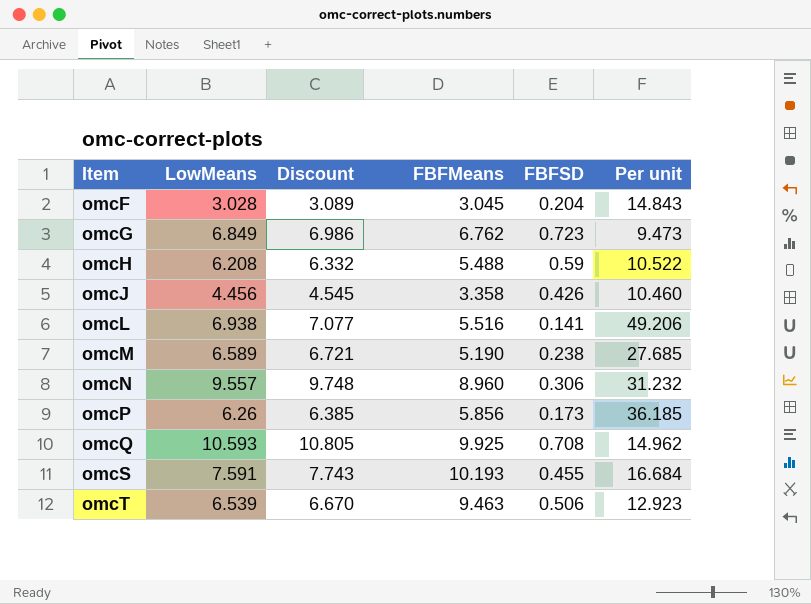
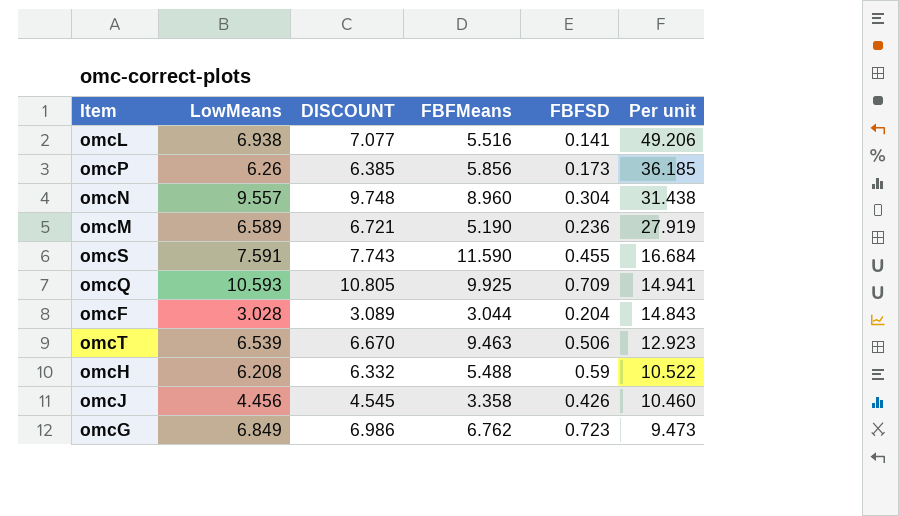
row order: Item ascending -> Per unit descending
column name: Discount -> DISCOUNT
omcN | FBFSD: 0.306 -> 0.304
omcN | Per unit: 31.232 -> 31.438
omcM | FBFSD: 0.238 -> 0.236
omcM | Per unit: 27.685 -> 27.919
omcS | FBFMeans: 10.193 -> 11.590
omcQ | FBFSD: 0.708 -> 0.709
omcQ | Per unit: 14.962 -> 14.941
omcF | FBFMeans: 3.045 -> 3.044

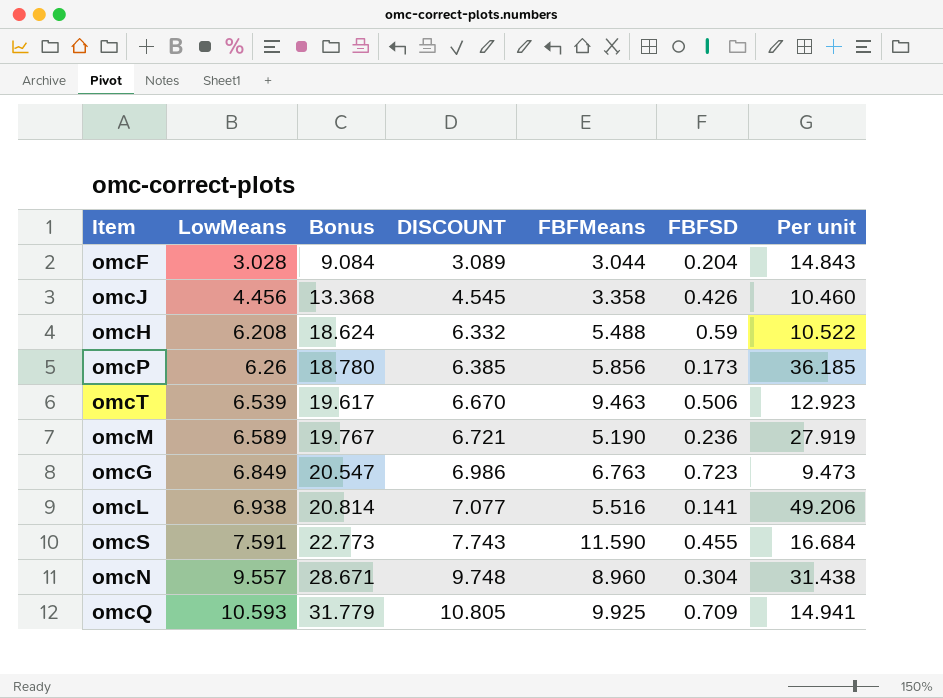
row order: Per unit descending -> LowMeans ascending
column Bonus | formula: none -> [LowMeans] * 3
omcG | FBFMeans: 6.762 -> 6.763

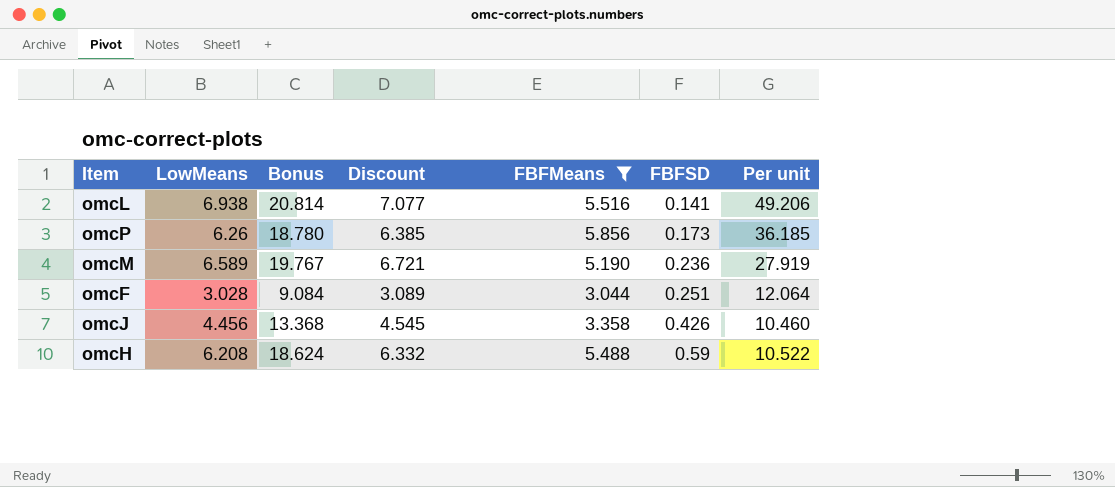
filter: none -> FBFMeans <= 5.856
row order: LowMeans ascending -> FBFSD ascending
column name: DISCOUNT -> Discount
omcF | FBFSD: 0.204 -> 0.251
omcF | Per unit: 14.843 -> 12.064

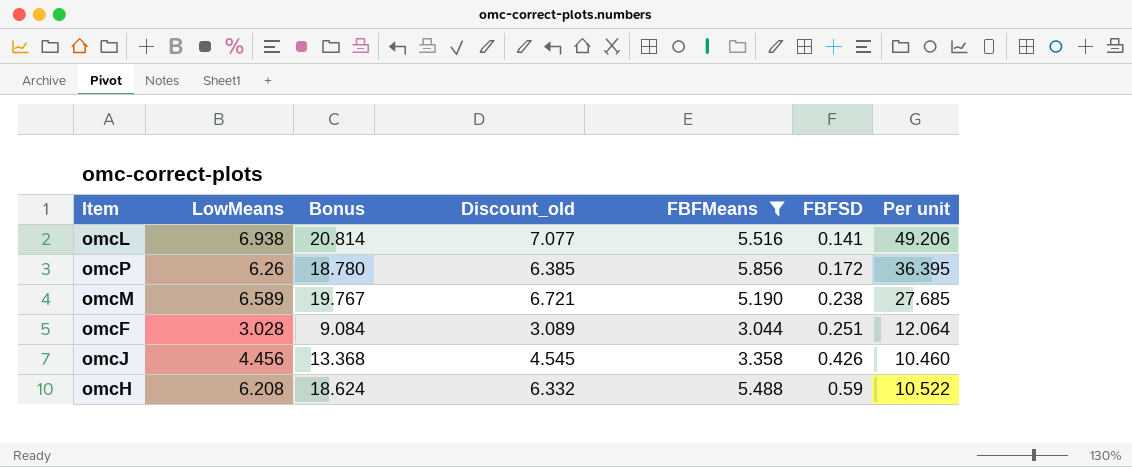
column name: Discount -> Discount_old
omcP | FBFSD: 0.173 -> 0.172
omcP | Per unit: 36.185 -> 36.395
omcM | FBFSD: 0.236 -> 0.238
omcM | Per unit: 27.919 -> 27.685

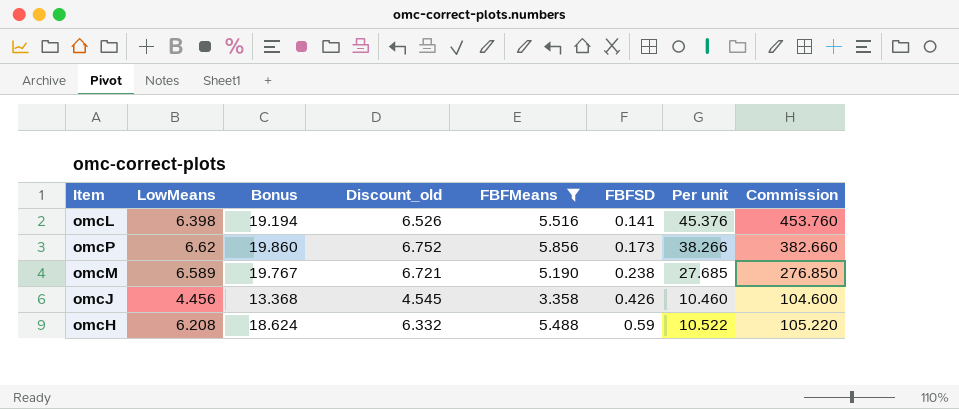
column Commission | formula: none -> [Per unit] * 10
row omcF: 3.028 | 9.084 | 3.089 | 3.044 | 0.251 | 12.064 -> none
omcL | LowMeans: 6.938 -> 6.398
omcL | Bonus: 20.814 -> 19.194
omcL | Discount_old: 7.077 -> 6.526
omcL | Per unit: 49.206 -> 45.376
omcP | LowMeans: 6.26 -> 6.62
omcP | Bonus: 18.780 -> 19.860
omcP | Discount_old: 6.385 -> 6.752
omcP | FBFSD: 0.172 -> 0.173
omcP | Per unit: 36.395 -> 38.266

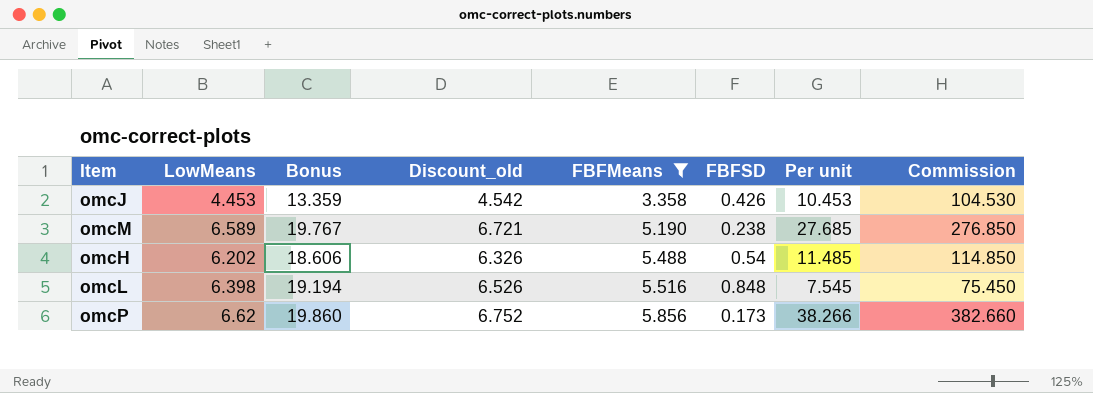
row order: FBFSD ascending -> FBFMeans ascending
omcJ | LowMeans: 4.456 -> 4.453
omcJ | Bonus: 13.368 -> 13.359
omcJ | Discount_old: 4.545 -> 4.542
omcJ | Per unit: 10.460 -> 10.453
omcJ | Commission: 104.600 -> 104.530
omcH | LowMeans: 6.208 -> 6.202
omcH | Bonus: 18.624 -> 18.606
omcH | Discount_old: 6.332 -> 6.326
omcH | FBFSD: 0.59 -> 0.54
omcH | Per unit: 10.522 -> 11.485
omcH | Commission: 105.220 -> 114.850
omcL | FBFSD: 0.141 -> 0.848
omcL | Per unit: 45.376 -> 7.545
omcL | Commission: 453.760 -> 75.450

